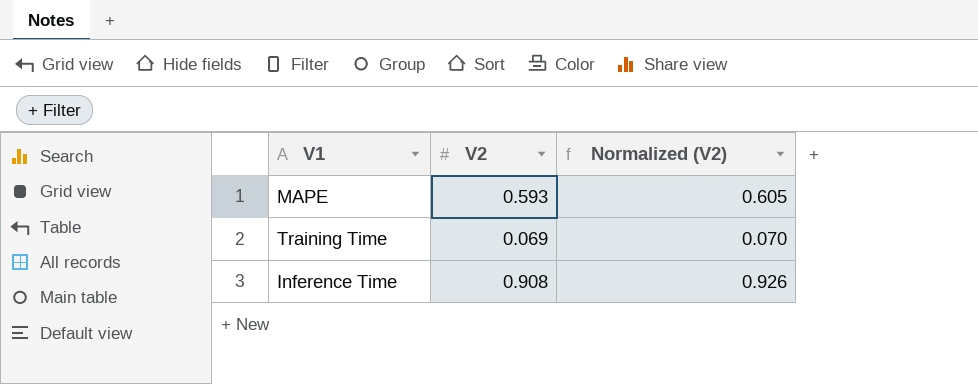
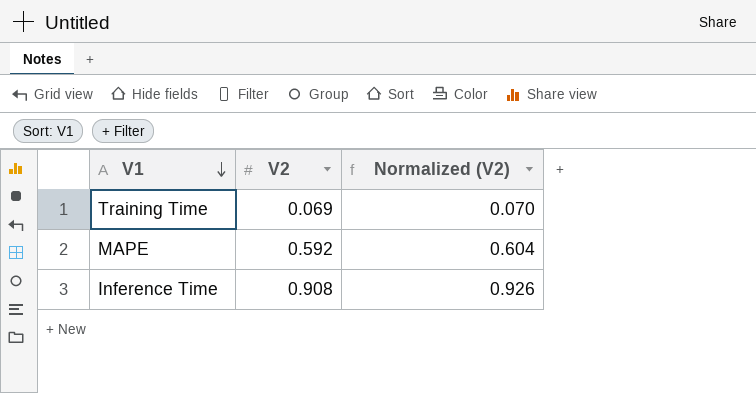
row order: none -> V1 descending
MAPE | V2: 0.593 -> 0.592
MAPE | Normalized (V2): 0.605 -> 0.604

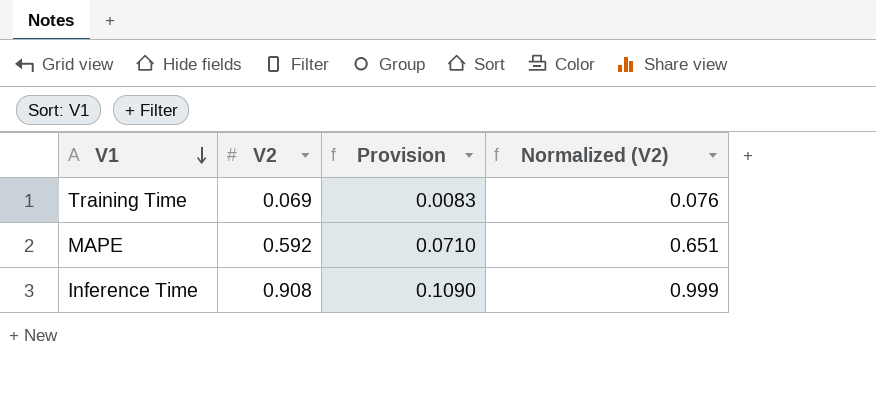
column Provision | formula: none -> [V2] * 0.12
column Normalized (V2) | formula: [V2] * 1.02 -> [V2] * 1.1

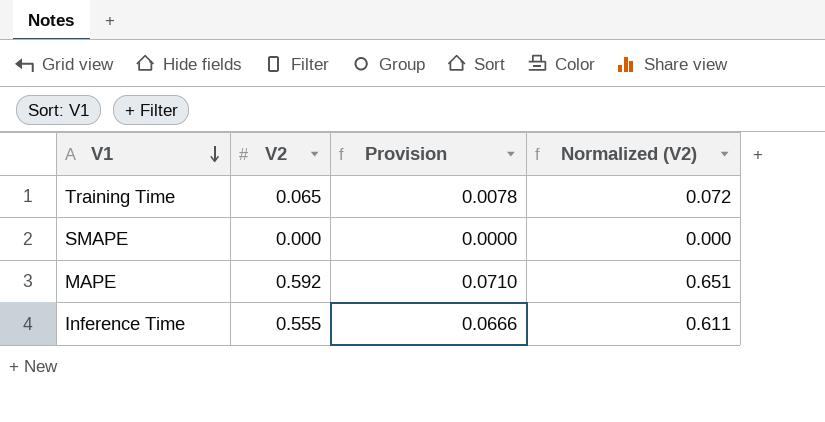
Training Time | V2: 0.069 -> 0.065
Training Time | Provision: 0.0083 -> 0.0078
Training Time | Normalized (V2): 0.076 -> 0.072
row SMAPE: none -> 0.000 | 0.0000 | 0.000
Inference Time | V2: 0.908 -> 0.555
Inference Time | Provision: 0.1090 -> 0.0666
Inference Time | Normalized (V2): 0.999 -> 0.611

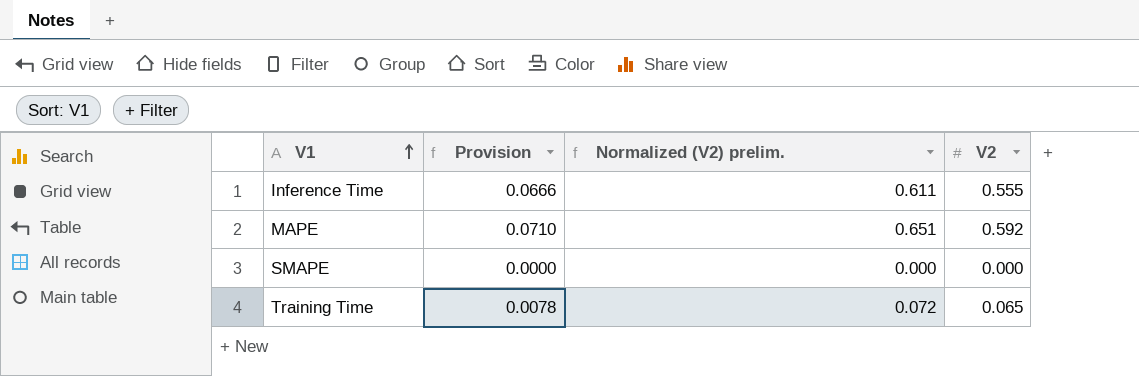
row order: V1 descending -> V1 ascending
column name: Normalized (V2) -> Normalized (V2) prelim.
column V2 | position: 2 -> 4

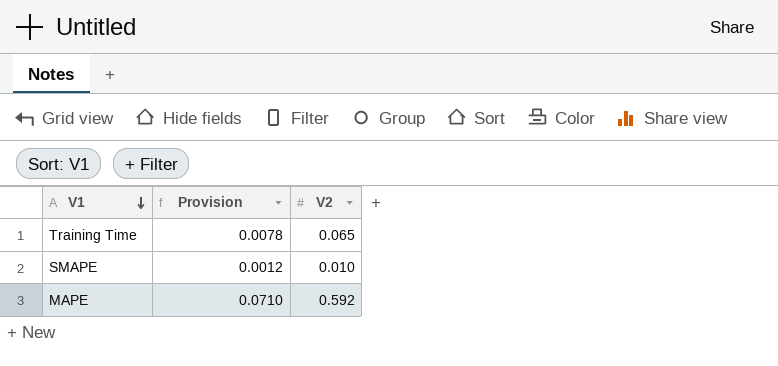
row order: V1 ascending -> V1 descending
column Normalized (V2) prelim. | formula: [V2] * 1.1 -> none
row Inference Time: 0.0666 | 0.611 | 0.555 -> none
SMAPE | Provision: 0.0000 -> 0.0012
SMAPE | V2: 0.000 -> 0.010

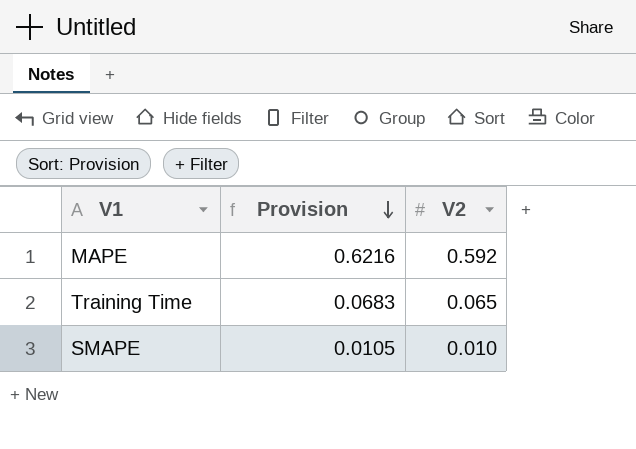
row order: V1 descending -> Provision descending
column Provision | formula: [V2] * 0.12 -> [V2] * 1.05

